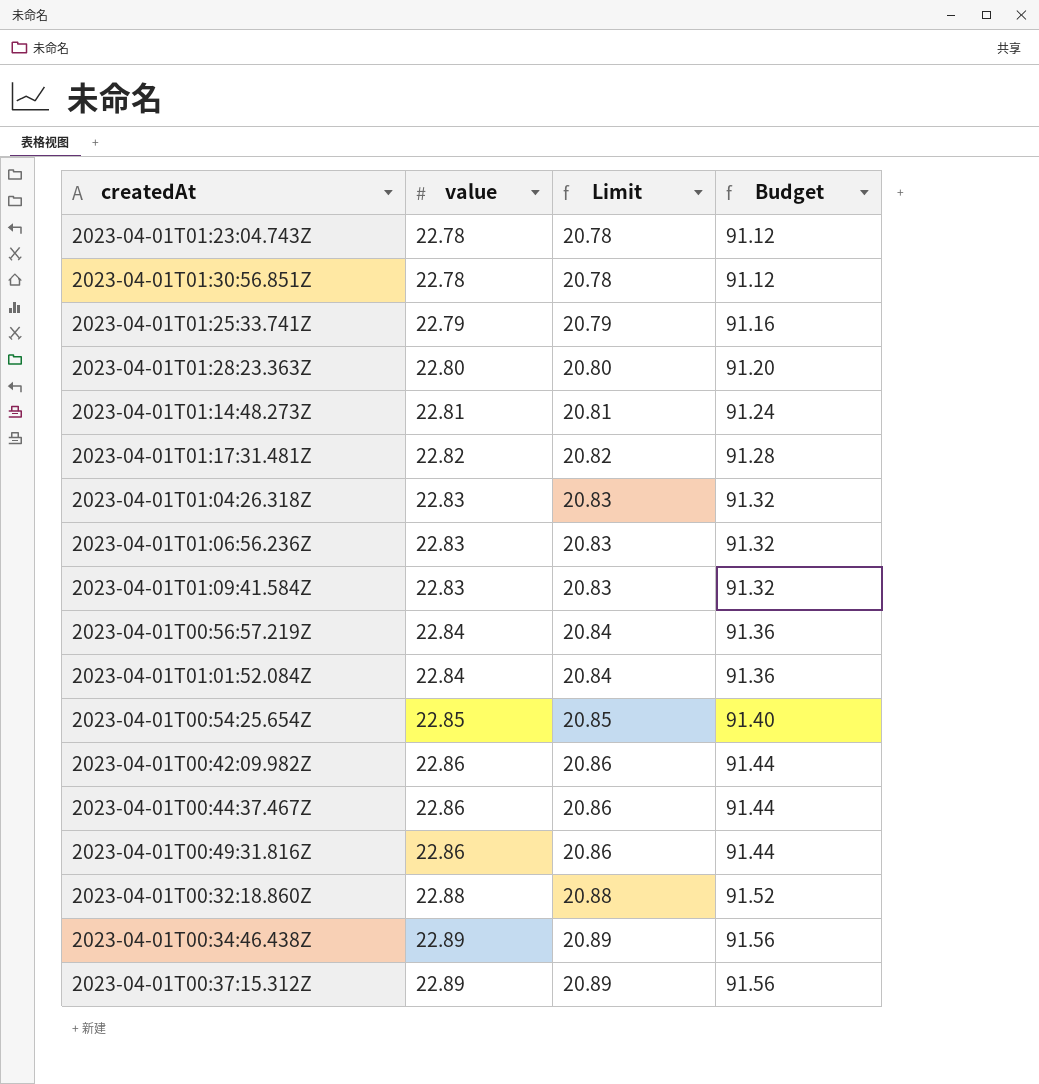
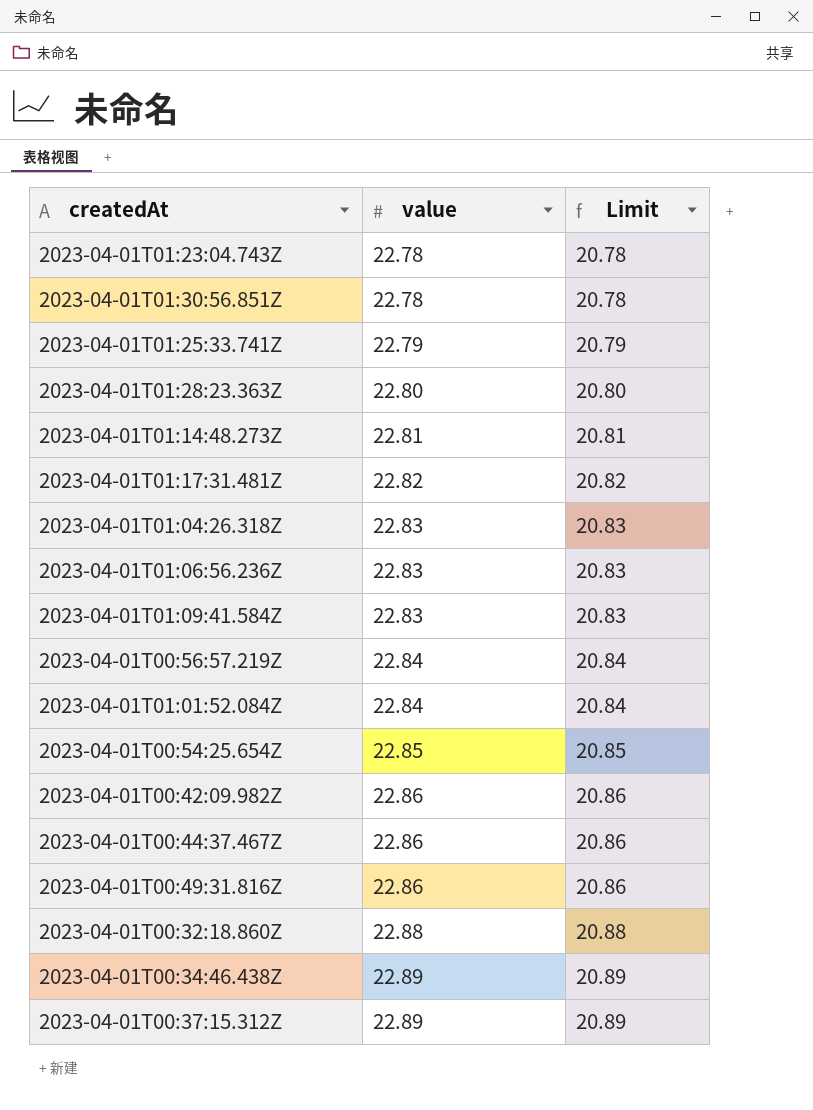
column Budget | formula: [value] * 4 -> none

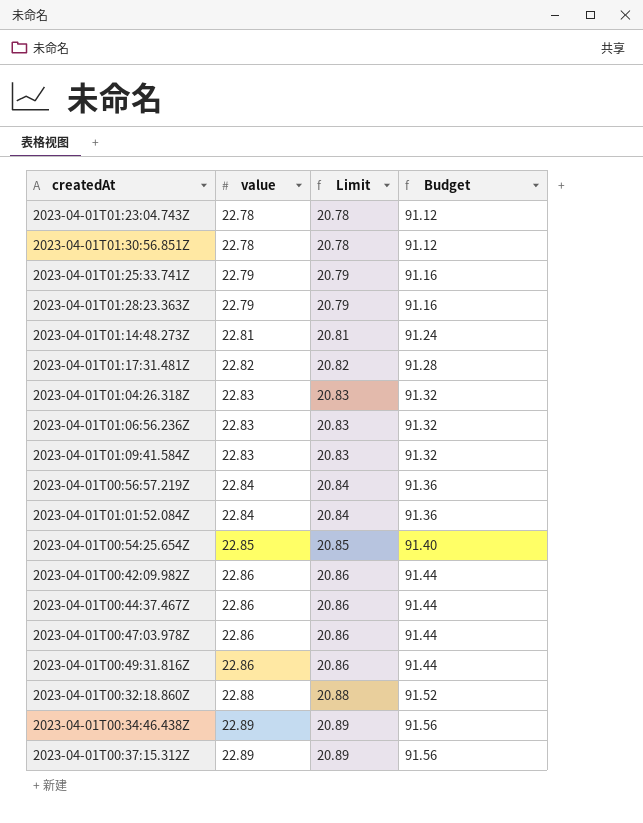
column Budget | formula: none -> [value] * 4
2023-04-01T01:28:23.363Z | value: 22.80 -> 22.79
2023-04-01T01:28:23.363Z | Limit: 20.80 -> 20.79
row 2023-04-01T00:47:03.978Z: none -> 22.86 | 20.86 | 91.44

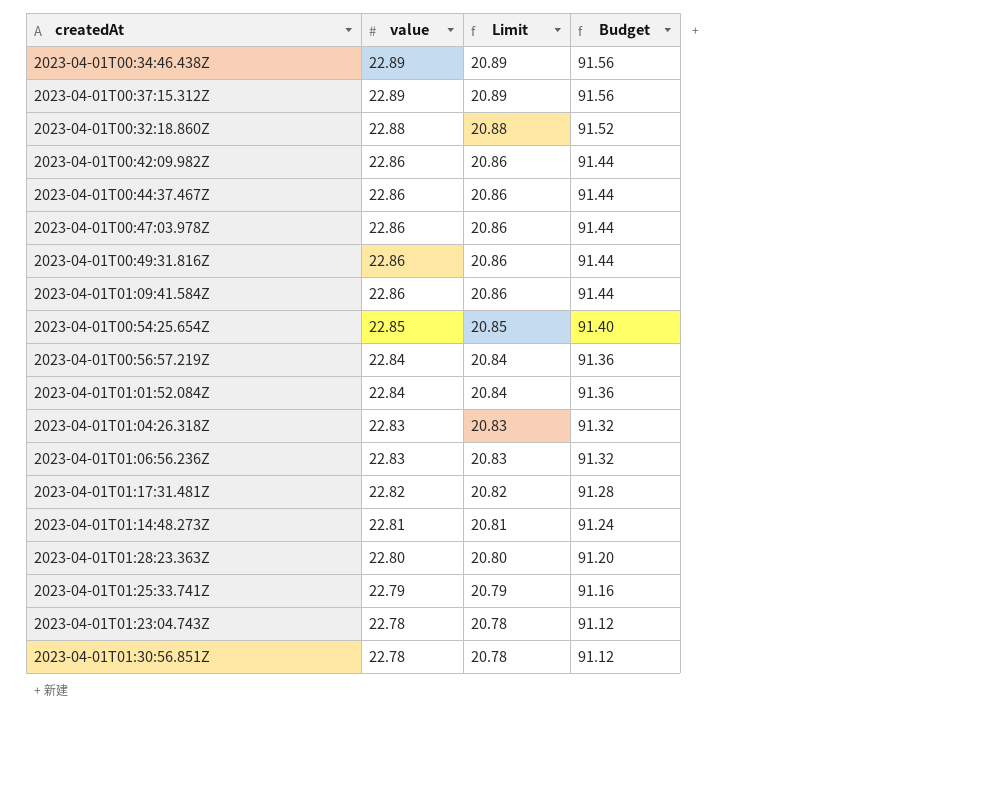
row order: value ascending -> value descending
2023-04-01T01:09:41.584Z | value: 22.83 -> 22.86
2023-04-01T01:09:41.584Z | Limit: 20.83 -> 20.86
2023-04-01T01:09:41.584Z | Budget: 91.32 -> 91.44
2023-04-01T01:28:23.363Z | value: 22.79 -> 22.80
2023-04-01T01:28:23.363Z | Limit: 20.79 -> 20.80
2023-04-01T01:28:23.363Z | Budget: 91.16 -> 91.20

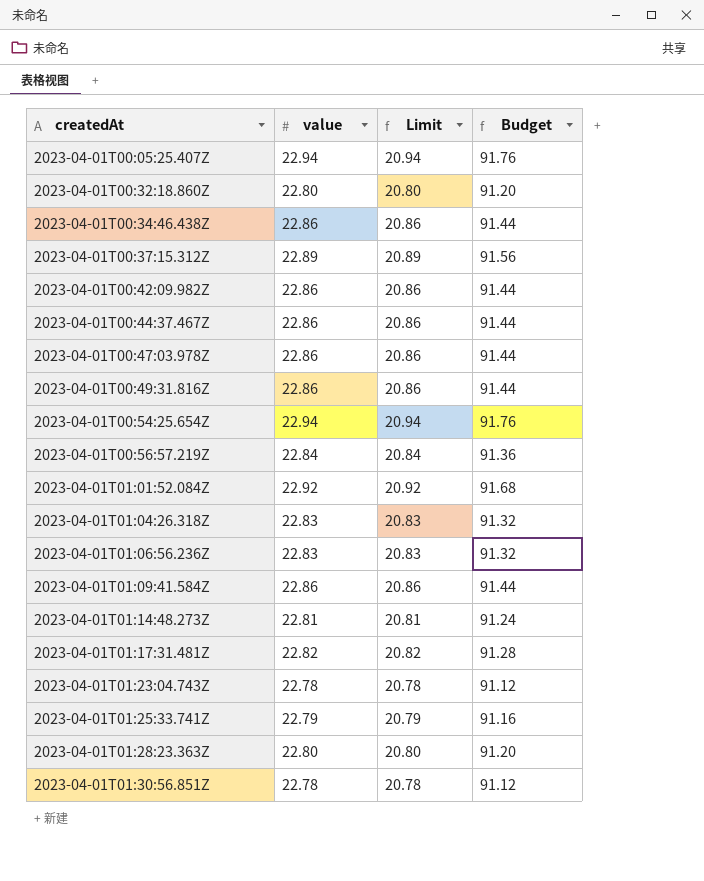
row order: value descending -> createdAt ascending
row 2023-04-01T00:05:25.407Z: none -> 22.94 | 20.94 | 91.76
2023-04-01T00:32:18.860Z | value: 22.88 -> 22.80
2023-04-01T00:32:18.860Z | Limit: 20.88 -> 20.80
2023-04-01T00:32:18.860Z | Budget: 91.52 -> 91.20
2023-04-01T00:34:46.438Z | value: 22.89 -> 22.86
2023-04-01T00:34:46.438Z | Limit: 20.89 -> 20.86
2023-04-01T00:34:46.438Z | Budget: 91.56 -> 91.44
2023-04-01T00:54:25.654Z | value: 22.85 -> 22.94
2023-04-01T00:54:25.654Z | Limit: 20.85 -> 20.94
2023-04-01T00:54:25.654Z | Budget: 91.40 -> 91.76
2023-04-01T01:01:52.084Z | value: 22.84 -> 22.92
2023-04-01T01:01:52.084Z | Limit: 20.84 -> 20.92
2023-04-01T01:01:52.084Z | Budget: 91.36 -> 91.68

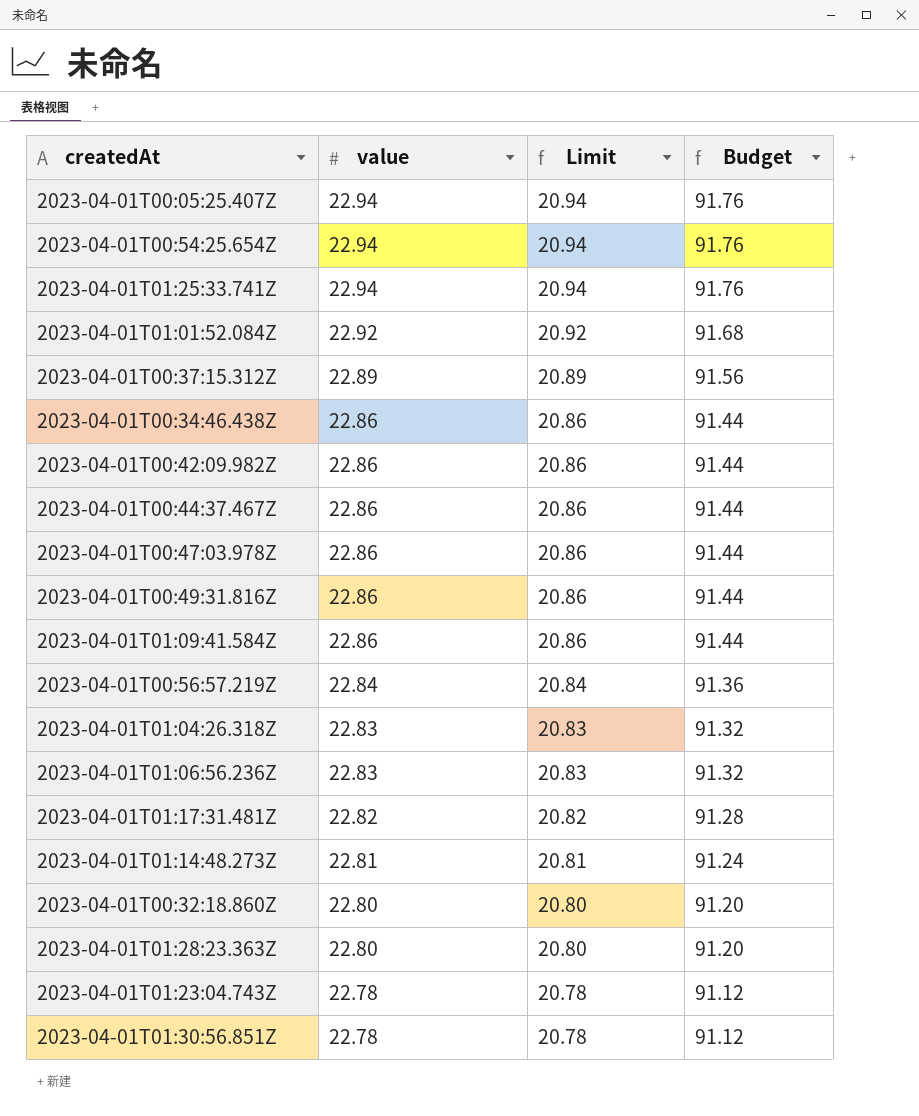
row order: createdAt ascending -> value descending
2023-04-01T01:25:33.741Z | value: 22.79 -> 22.94
2023-04-01T01:25:33.741Z | Limit: 20.79 -> 20.94
2023-04-01T01:25:33.741Z | Budget: 91.16 -> 91.76

